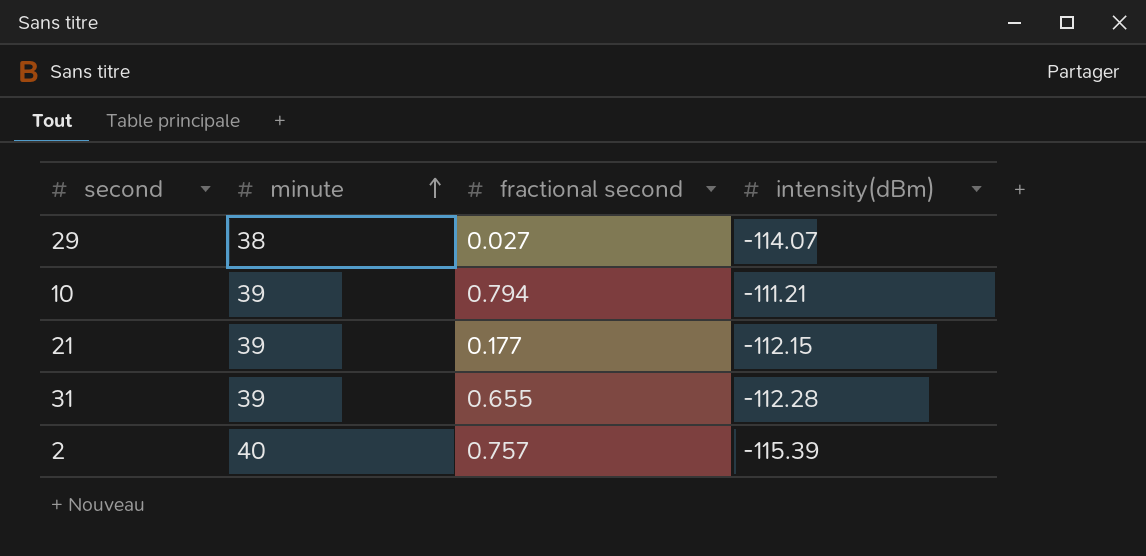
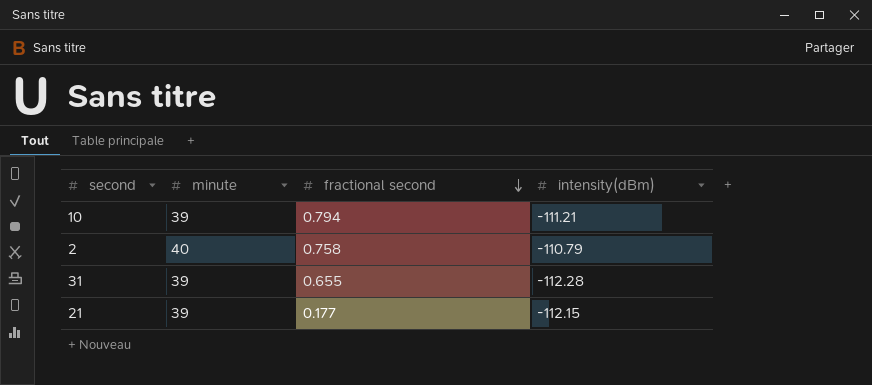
row order: minute ascending -> fractional second descending
row 29: 38 | 0.027 | -114.07 -> none
2 | fractional second: 0.757 -> 0.758
2 | intensity(dBm): -115.39 -> -110.79

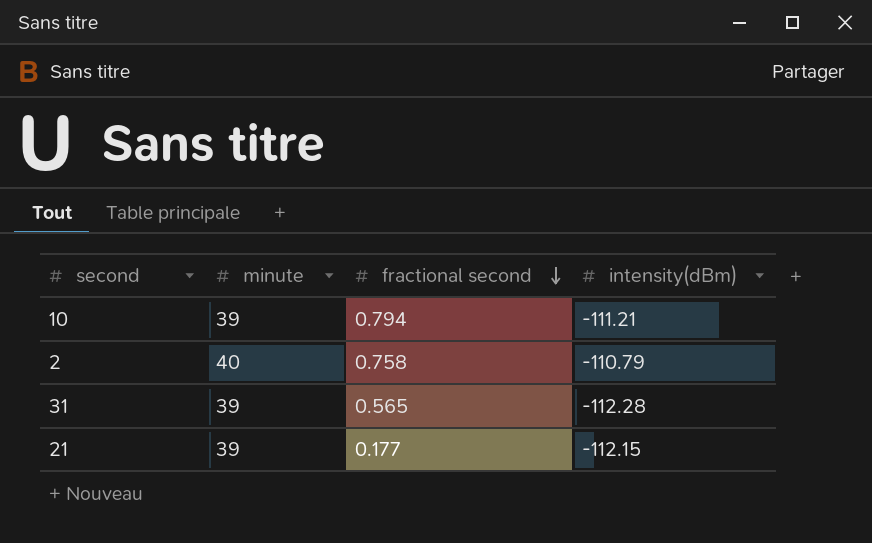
31 | fractional second: 0.655 -> 0.565

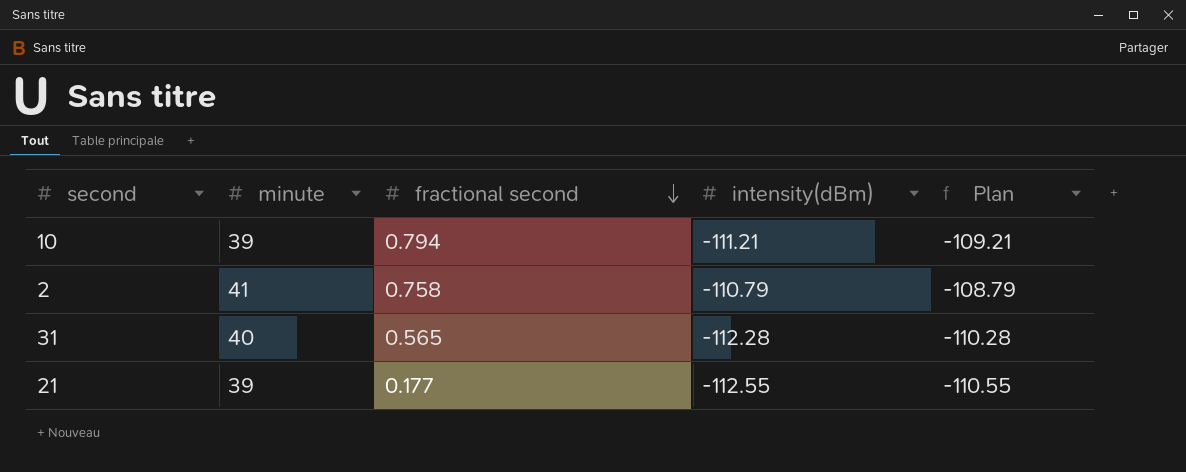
column Plan | formula: none -> [intensity(dBm)] + 2
2 | minute: 40 -> 41
31 | minute: 39 -> 40
21 | intensity(dBm): -112.15 -> -112.55

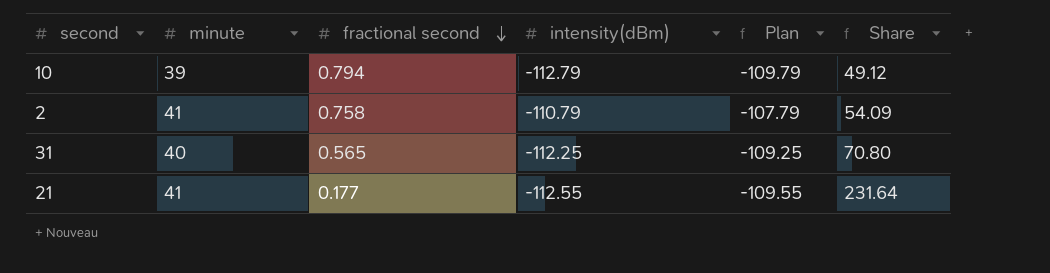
column Plan | formula: [intensity(dBm)] + 2 -> [intensity(dBm)] + 3
column Share | formula: none -> [minute] / [fractional second]
10 | intensity(dBm): -111.21 -> -112.79
31 | intensity(dBm): -112.28 -> -112.25
21 | minute: 39 -> 41

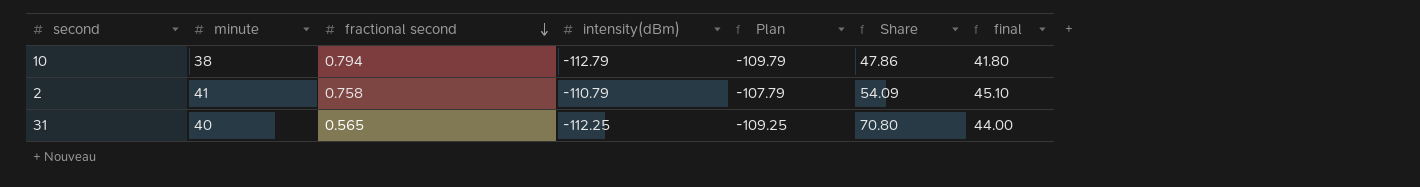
column final | formula: none -> [minute] * 1.1
row 21: 41 | 0.177 | -112.55 | -109.55 | 231.64 -> none
10 | minute: 39 -> 38
10 | Share: 49.12 -> 47.86

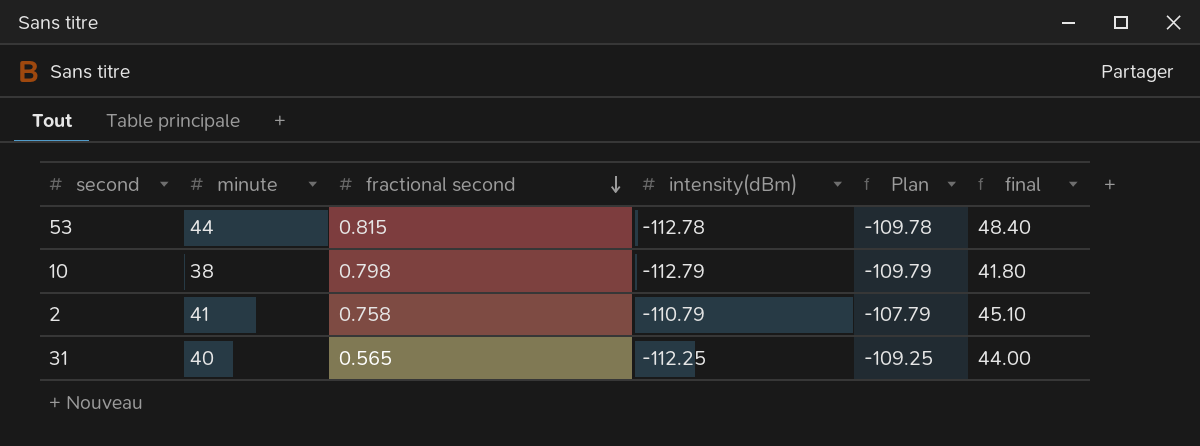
column Share | formula: [minute] / [fractional second] -> none
row 53: none -> 44 | 0.815 | -112.78 | -109.78 | 48.40
10 | fractional second: 0.794 -> 0.798

